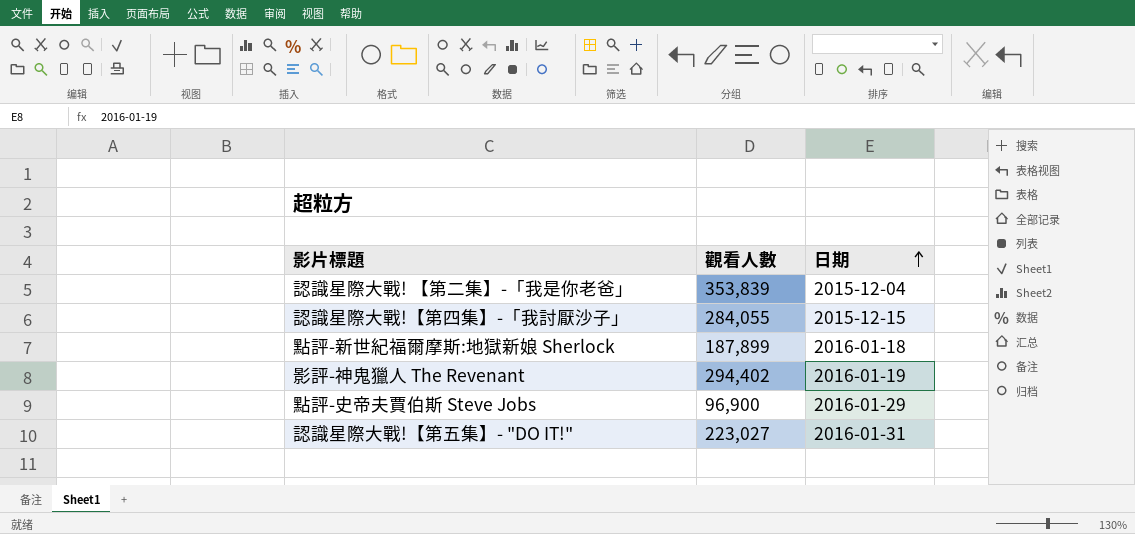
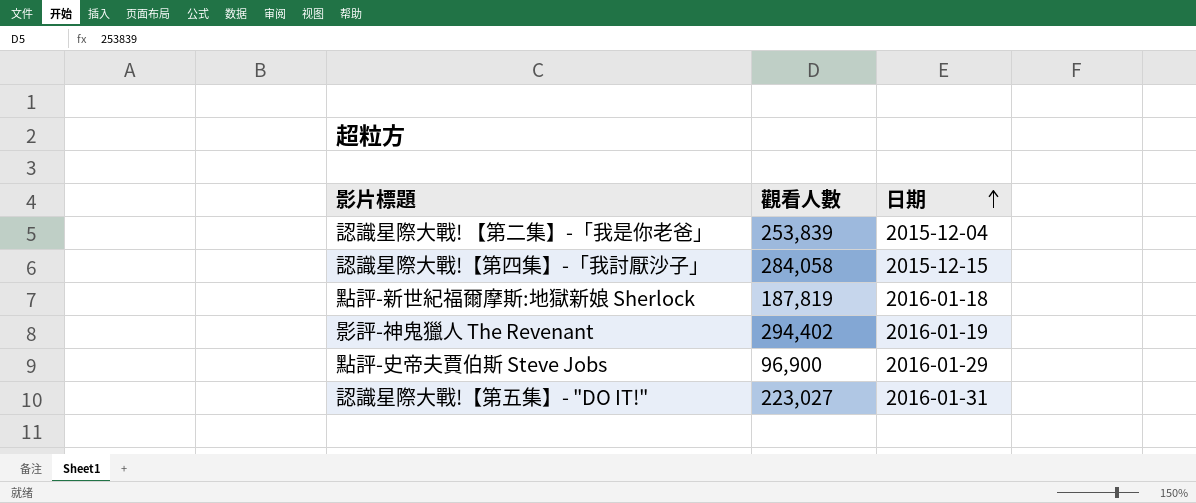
認識星際大戰! 【第二集】-「我是你老爸」 | 觀看人數: 353,839 -> 253,839
認識星際大戰!【第四集】-「我討厭沙子」 | 觀看人數: 284,055 -> 284,058
點評-新世紀福爾摩斯:地獄新娘 Sherlock | 觀看人數: 187,899 -> 187,819

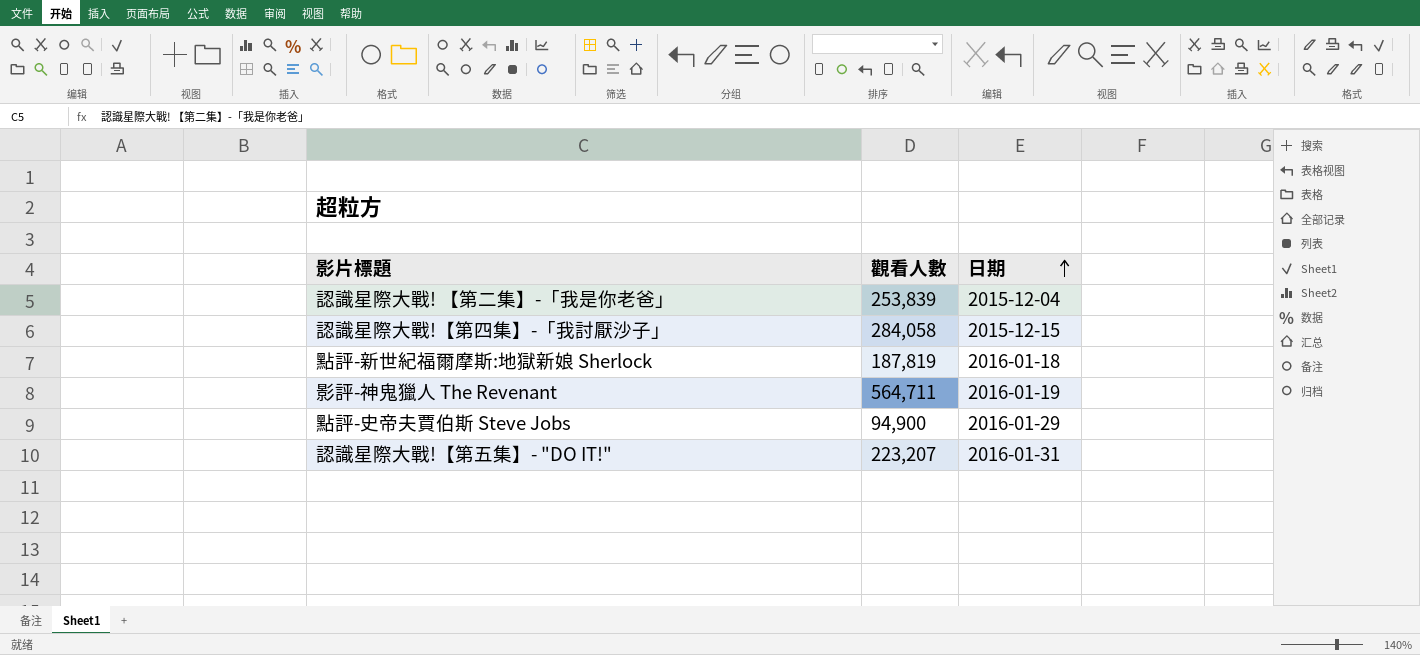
影評-神鬼獵人 The Revenant | 觀看人數: 294,402 -> 564,711
點評-史帝夫賈伯斯 Steve Jobs | 觀看人數: 96,900 -> 94,900
認識星際大戰!【第五集】- "DO IT!" | 觀看人數: 223,027 -> 223,207

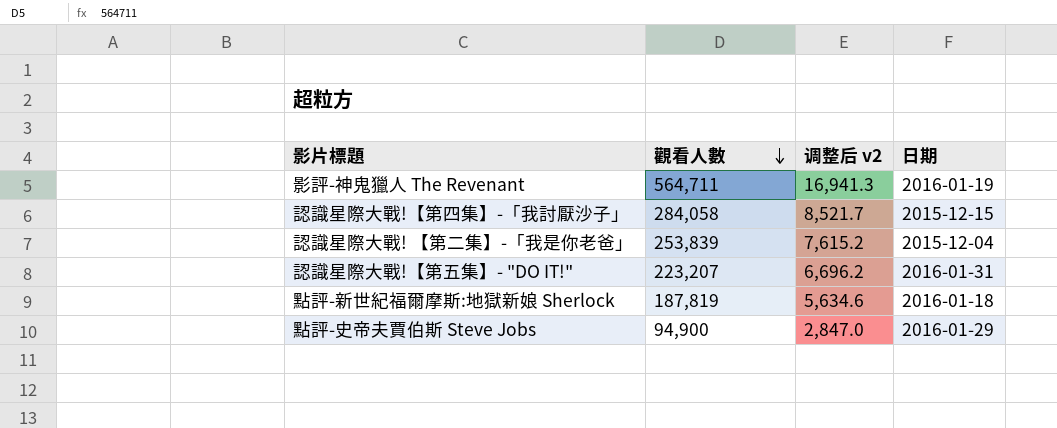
row order: 日期 ascending -> 觀看人數 descending
column 调整后 v2 | formula: none -> [觀看人數] * 0.03

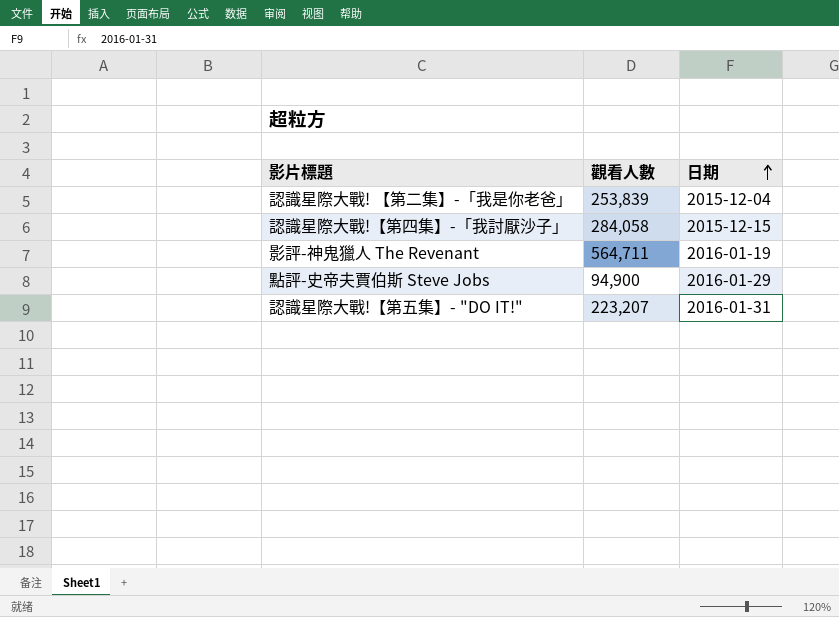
row order: 觀看人數 descending -> 日期 ascending
column 调整后 v2 | formula: [觀看人數] * 0.03 -> none
row 點評-新世紀福爾摩斯:地獄新娘 Sherlock: 187,819 | 5,634.6 | 2016-01-18 -> none

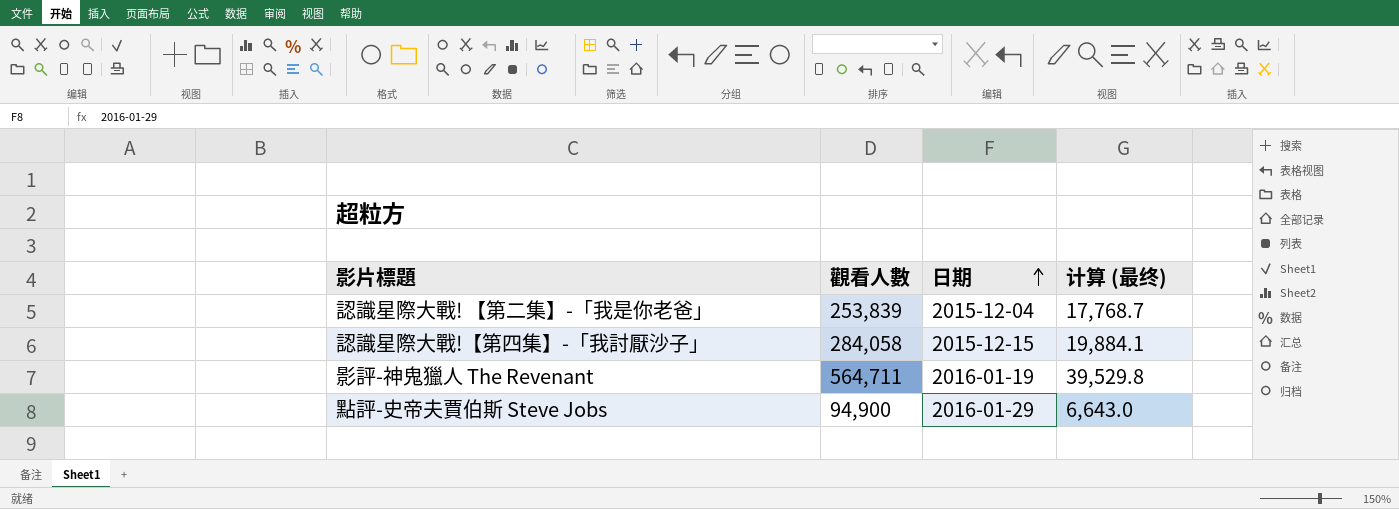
column 计算 (最终) | formula: none -> [觀看人數] * 0.07
row 認識星際大戰!【第五集】- "DO IT!": 223,207 | 2016-01-31 -> none

